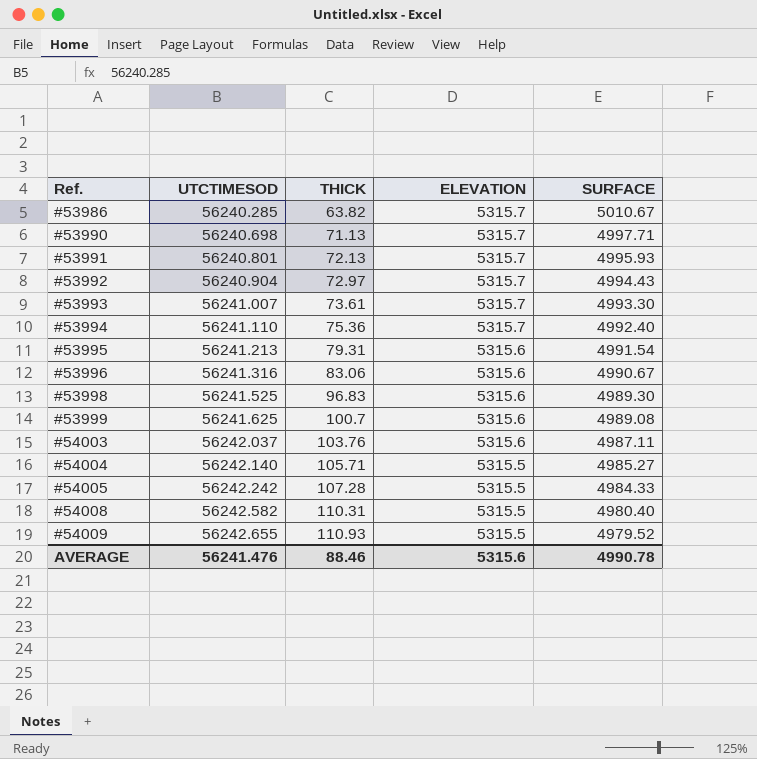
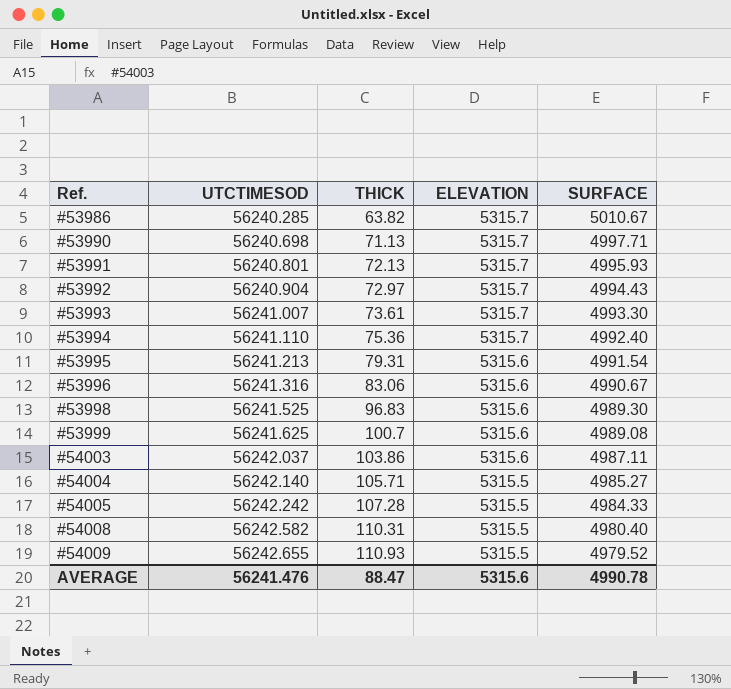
#54003 | THICK: 103.76 -> 103.86
AVERAGE | THICK: 88.46 -> 88.47

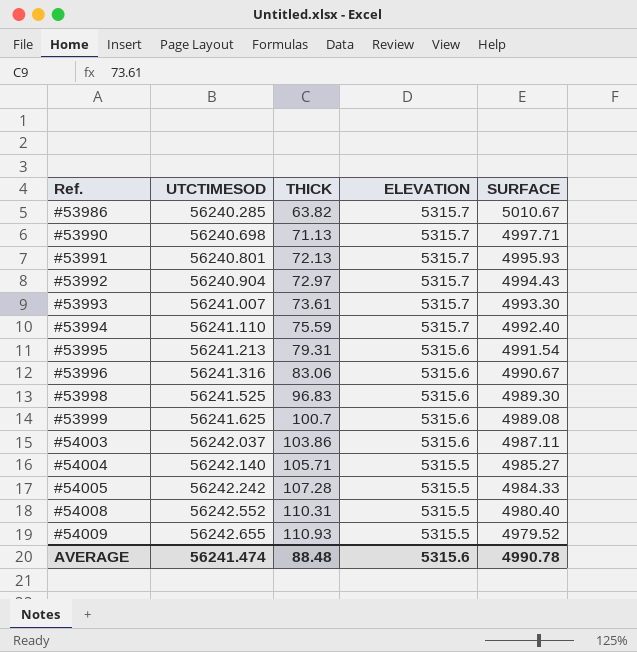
#53994 | THICK: 75.36 -> 75.59
#54008 | UTCTIMESOD: 56242.582 -> 56242.552
AVERAGE | UTCTIMESOD: 56241.476 -> 56241.474
AVERAGE | THICK: 88.47 -> 88.48

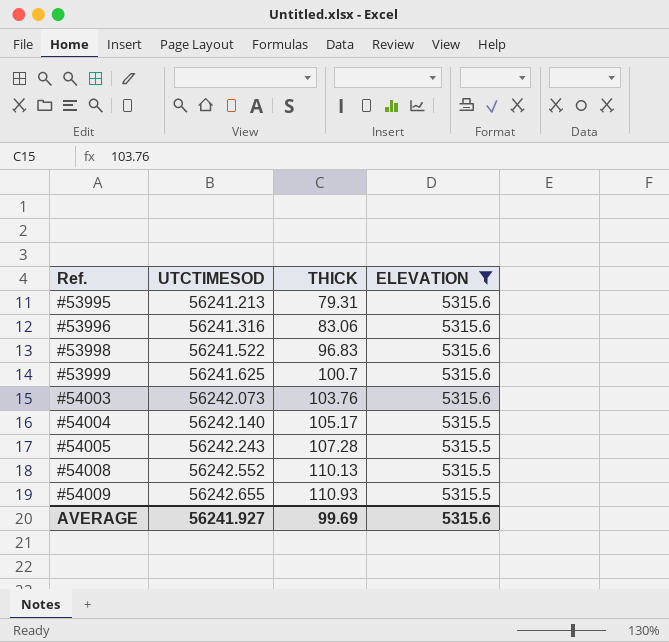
filter: none -> ELEVATION != 5315.7
column SURFACE | position: 5 -> none
#53998 | UTCTIMESOD: 56241.525 -> 56241.522
#54003 | UTCTIMESOD: 56242.037 -> 56242.073
#54003 | THICK: 103.86 -> 103.76
#54004 | THICK: 105.71 -> 105.17
#54005 | UTCTIMESOD: 56242.242 -> 56242.243
#54008 | THICK: 110.31 -> 110.13
AVERAGE | UTCTIMESOD: 56241.474 -> 56241.927
AVERAGE | THICK: 88.48 -> 99.69

